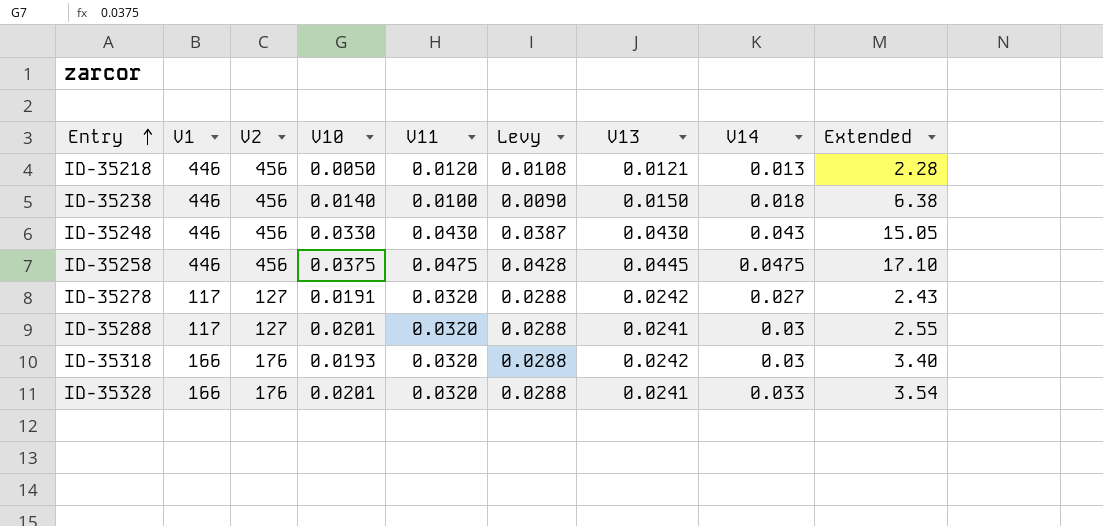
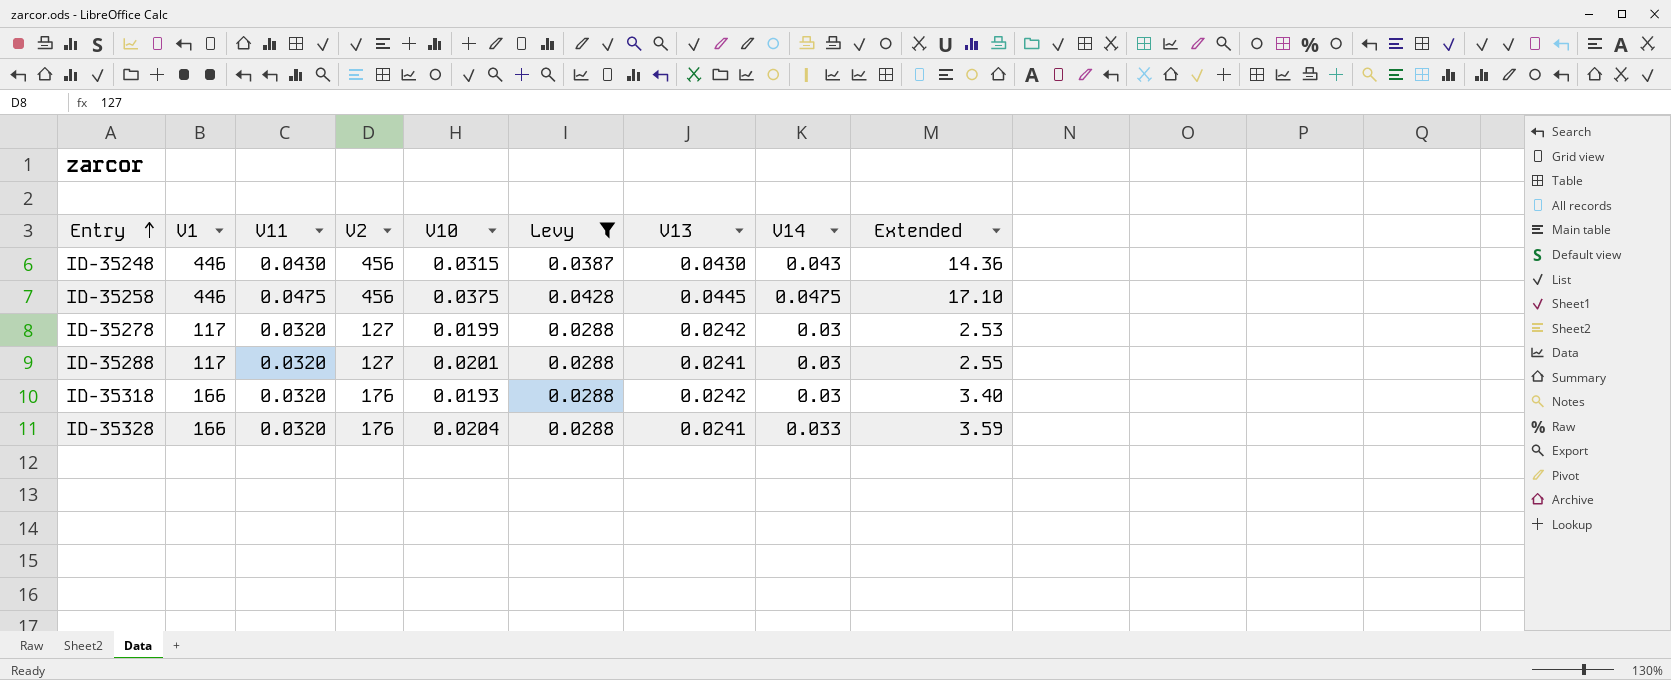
filter: none -> Levy >= 0.0288
column V11 | position: 5 -> 3
ID-35248 | V10: 0.0330 -> 0.0315
ID-35248 | Extended: 15.05 -> 14.36
ID-35278 | V10: 0.0191 -> 0.0199
ID-35278 | V14: 0.027 -> 0.03
ID-35278 | Extended: 2.43 -> 2.53
ID-35328 | V10: 0.0201 -> 0.0204
ID-35328 | Extended: 3.54 -> 3.59

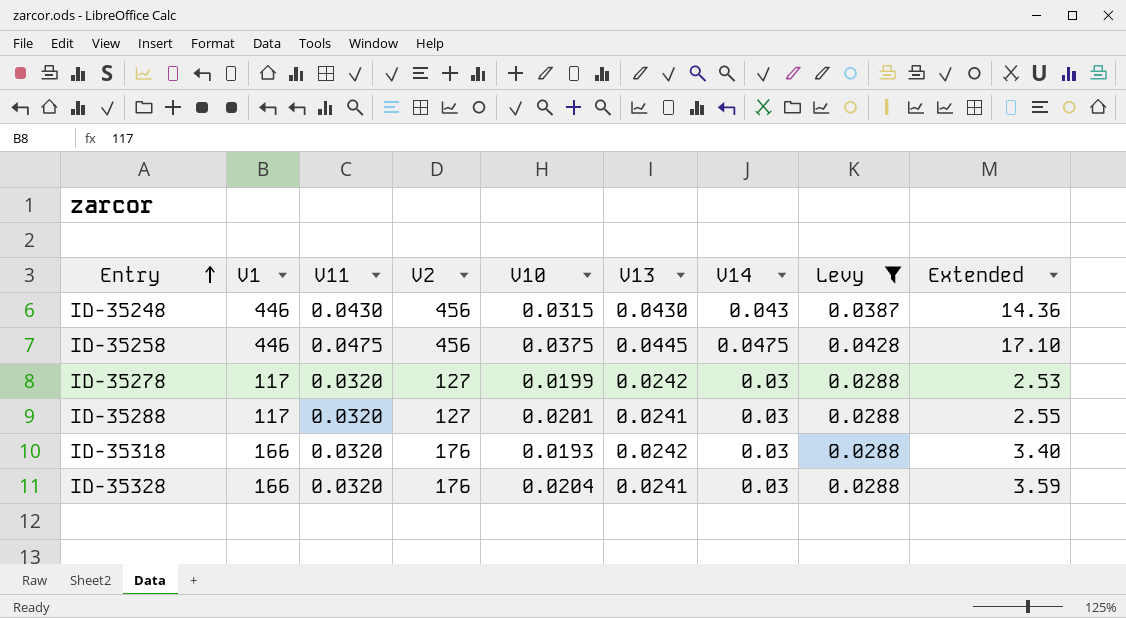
column Levy | position: 6 -> 8
ID-35328 | V14: 0.033 -> 0.03

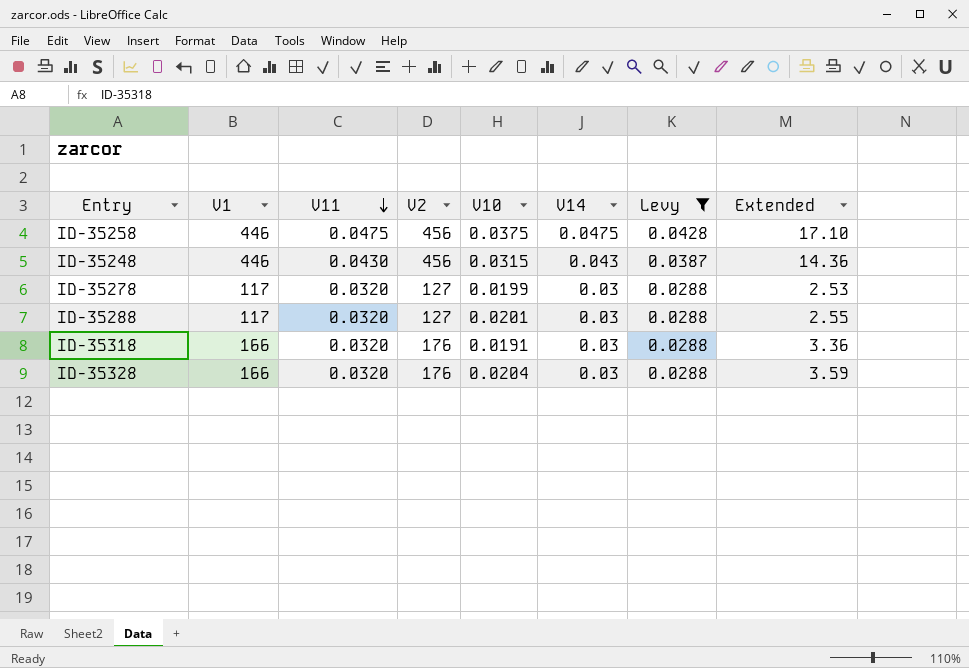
row order: Entry ascending -> V11 descending
column V13 | position: 6 -> none
ID-35318 | V10: 0.0193 -> 0.0191
ID-35318 | Extended: 3.40 -> 3.36

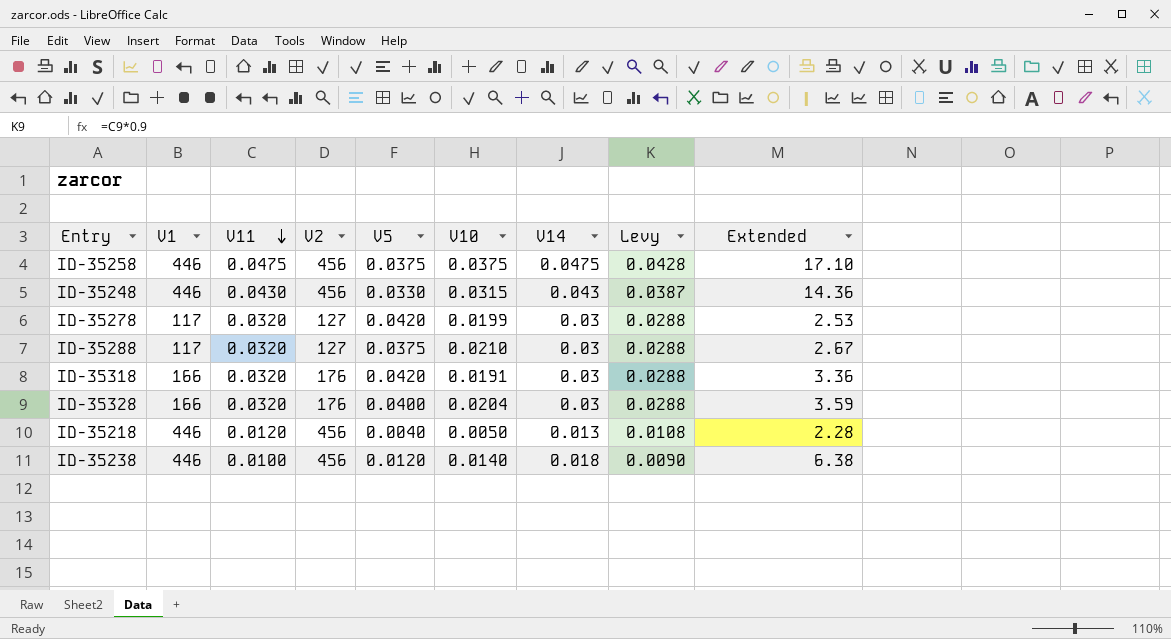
filter: Levy >= 0.0288 -> none
column V5 | position: none -> 5
ID-35288 | V10: 0.0201 -> 0.0210
ID-35288 | Extended: 2.55 -> 2.67

